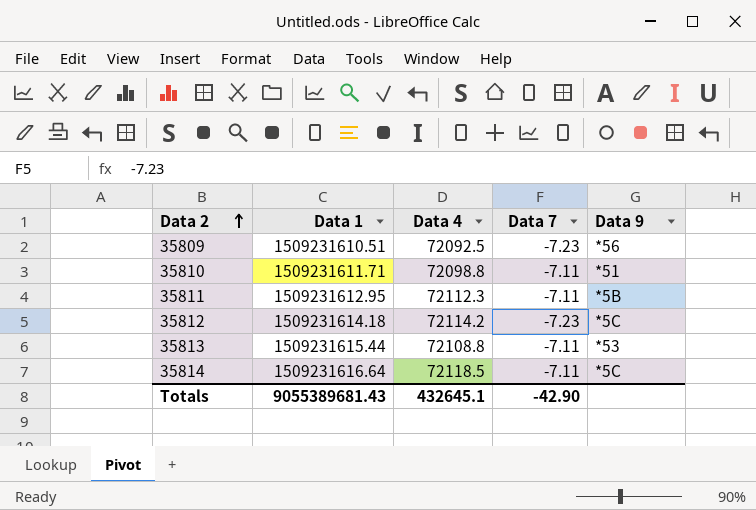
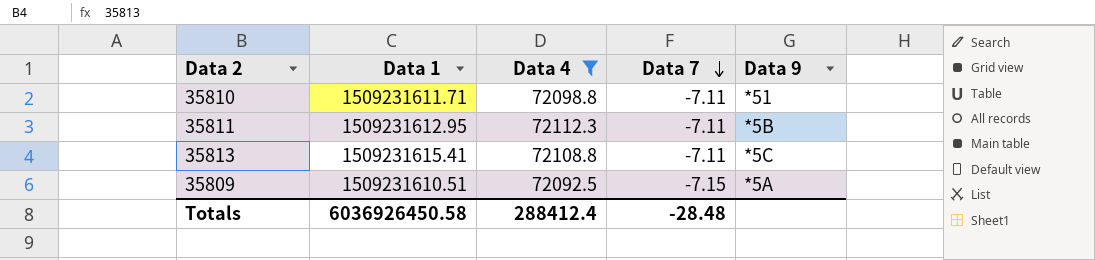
filter: none -> Data 4 <= 72112.3
row order: Data 2 ascending -> Data 7 descending
35813 | Data 1: 1509231615.44 -> 1509231615.41
35813 | Data 9: *53 -> *5C
35809 | Data 7: -7.23 -> -7.15
35809 | Data 9: *56 -> *5A
Totals | Data 1: 9055389681.43 -> 6036926450.58
Totals | Data 4: 432645.1 -> 288412.4
Totals | Data 7: -42.90 -> -28.48

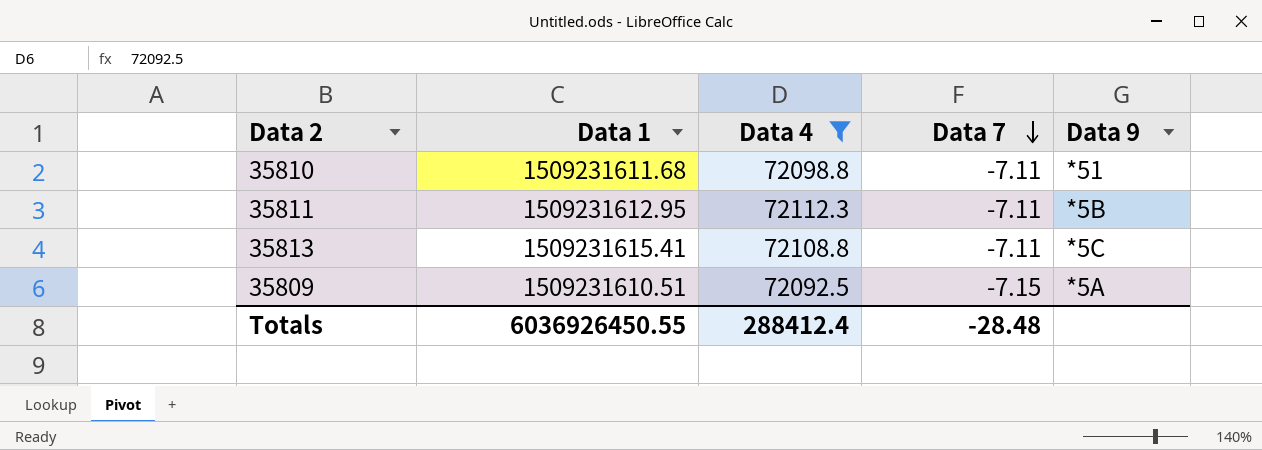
35810 | Data 1: 1509231611.71 -> 1509231611.68
Totals | Data 1: 6036926450.58 -> 6036926450.55

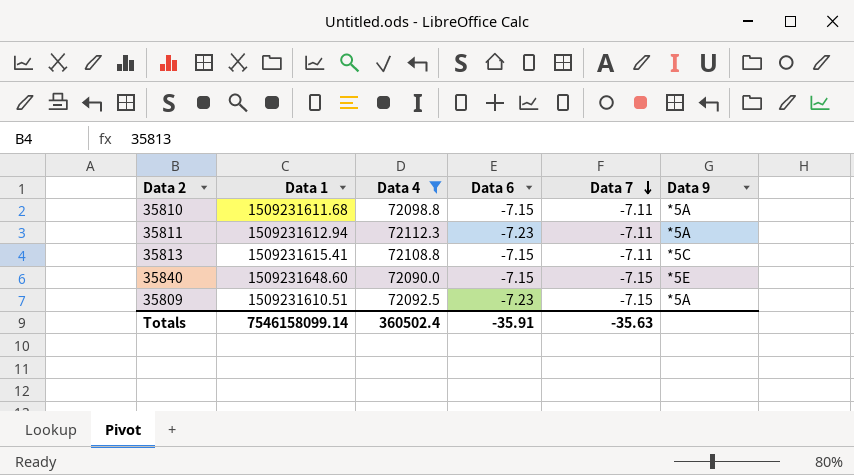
column Data 6 | position: none -> 4
35810 | Data 9: *51 -> *5A
35811 | Data 1: 1509231612.95 -> 1509231612.94
35811 | Data 9: *5B -> *5A
row 35840: none -> 1509231648.60 | 72090.0 | -7.15 | -7.15 | *5E
Totals | Data 1: 6036926450.55 -> 7546158099.14
Totals | Data 4: 288412.4 -> 360502.4
Totals | Data 7: -28.48 -> -35.63

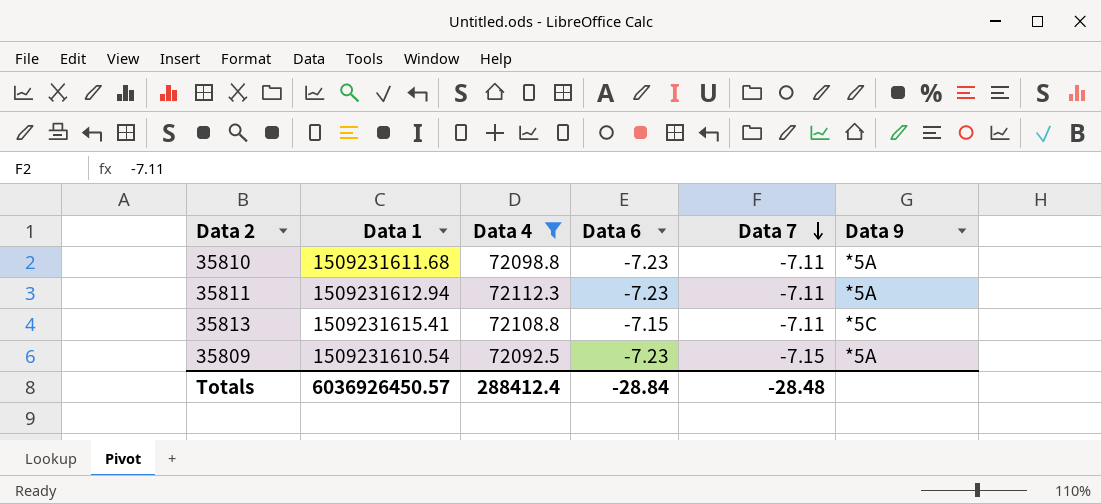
row 35840: 1509231648.60 | 72090.0 | -7.15 | -7.15 | *5E -> none
35810 | Data 6: -7.15 -> -7.23
35809 | Data 1: 1509231610.51 -> 1509231610.54
Totals | Data 1: 7546158099.14 -> 6036926450.57
Totals | Data 4: 360502.4 -> 288412.4
Totals | Data 6: -35.91 -> -28.84
Totals | Data 7: -35.63 -> -28.48

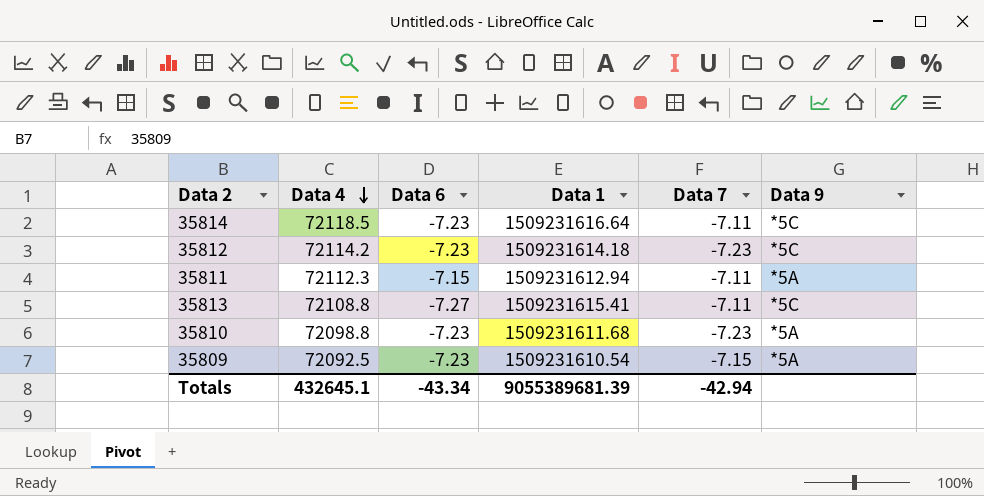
filter: Data 4 <= 72112.3 -> none
row order: Data 7 descending -> Data 4 descending
column Data 1 | position: 2 -> 4
35811 | Data 6: -7.23 -> -7.15
35813 | Data 6: -7.15 -> -7.27
35810 | Data 7: -7.11 -> -7.23
Totals | Data 4: 288412.4 -> 432645.1
Totals | Data 6: -28.84 -> -43.34
Totals | Data 1: 6036926450.57 -> 9055389681.39
Totals | Data 7: -28.48 -> -42.94

